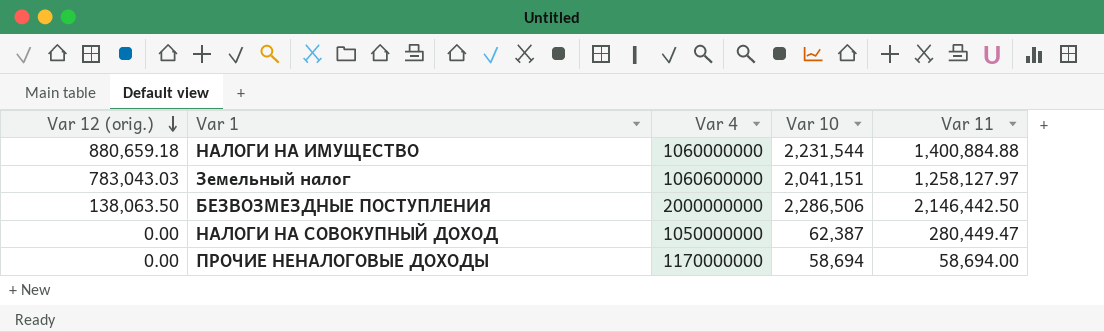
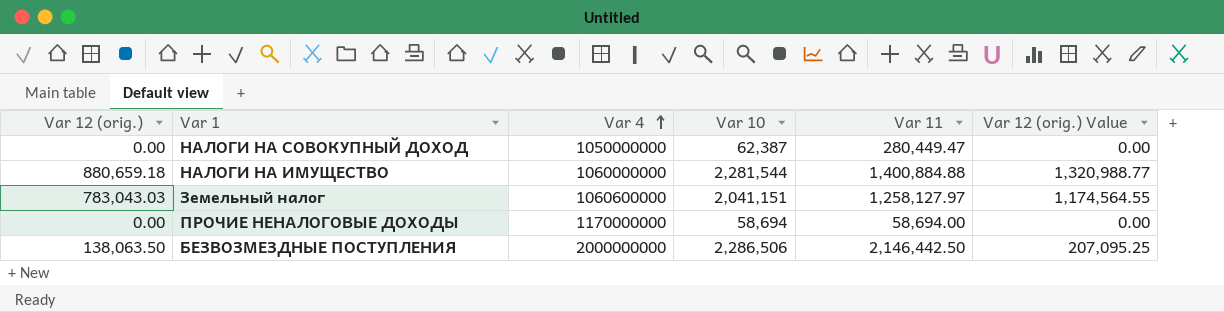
row order: Var 12 (orig.) descending -> Var 4 ascending
column Var 12 (orig.) Value | formula: none -> [Var 12 (orig.)] * 1.5
НАЛОГИ НА ИМУЩЕСТВО | Var 10: 2,231,544 -> 2,281,544

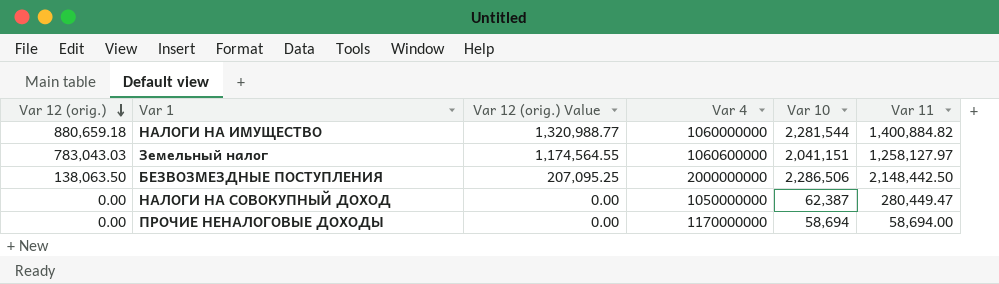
row order: Var 4 ascending -> Var 12 (orig.) descending
column Var 12 (orig.) Value | position: 6 -> 3
НАЛОГИ НА ИМУЩЕСТВО | Var 11: 1,400,884.88 -> 1,400,884.82
БЕЗВОЗМЕЗДНЫЕ ПОСТУПЛЕНИЯ | Var 11: 2,146,442.50 -> 2,148,442.50

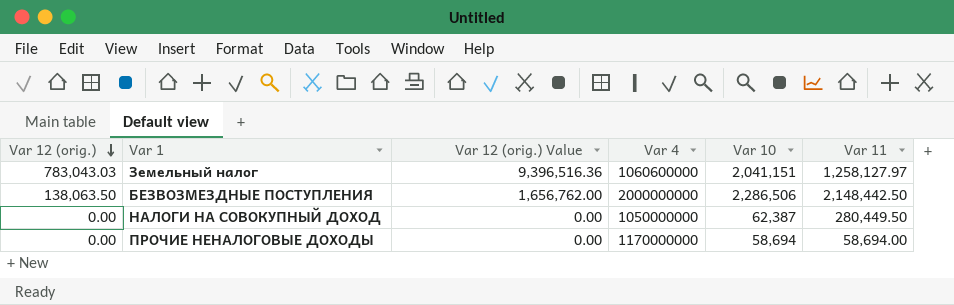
column Var 12 (orig.) Value | formula: [Var 12 (orig.)] * 1.5 -> [Var 12 (orig.)] * 12
row НАЛОГИ НА ИМУЩЕСТВО: 880,659.18 | 1,320,988.77 | 1060000000 | 2,281,544 | 1,400,884.82 -> none
НАЛОГИ НА СОВОКУПНЫЙ ДОХОД | Var 11: 280,449.47 -> 280,449.50

